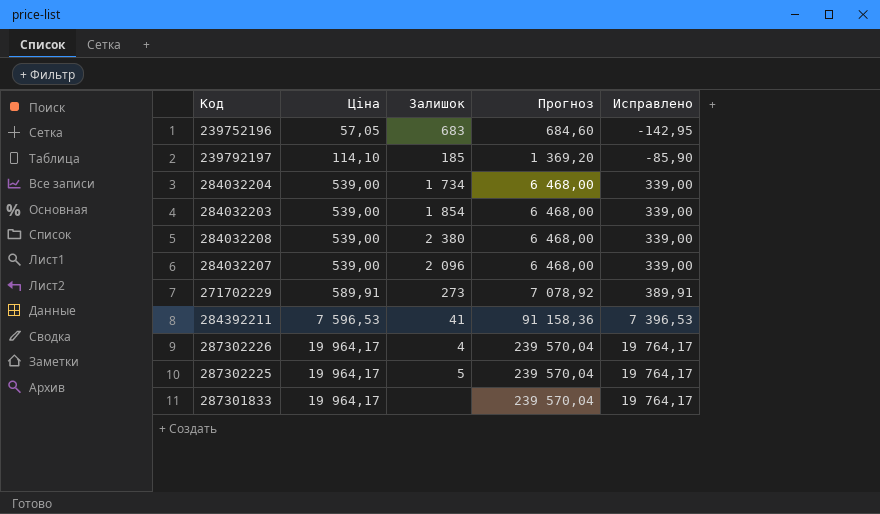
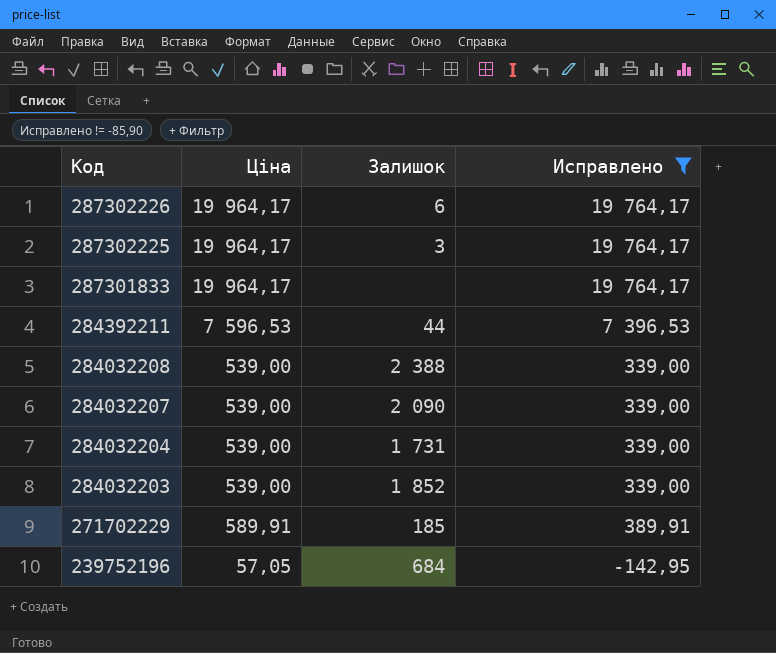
filter: none -> Исправлено != -85,90
row order: Ціна ascending -> Код descending
column Прогноз | formula: [Ціна] * 12 -> none
287302226 | Залишок: 4 -> 6
287302225 | Залишок: 5 -> 3
284392211 | Залишок: 41 -> 44
284032208 | Залишок: 2 380 -> 2 388
284032207 | Залишок: 2 096 -> 2 090
284032204 | Залишок: 1 734 -> 1 731
284032203 | Залишок: 1 854 -> 1 852
271702229 | Залишок: 273 -> 185
239752196 | Залишок: 683 -> 684

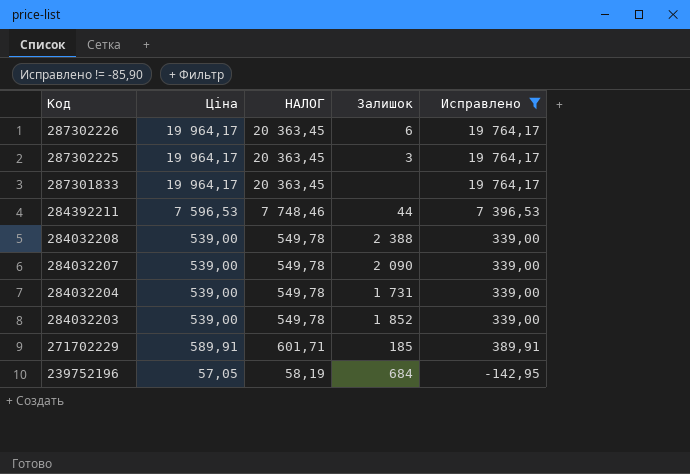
column НАЛОГ | formula: none -> [Ціна] * 1,02

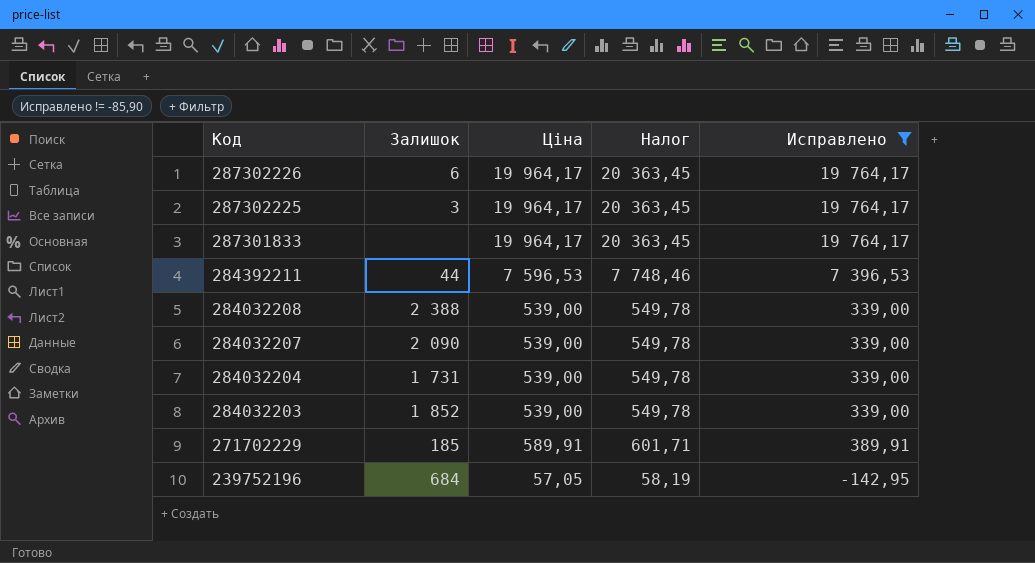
column Залишок | position: 4 -> 2
column name: НАЛОГ -> Налог

